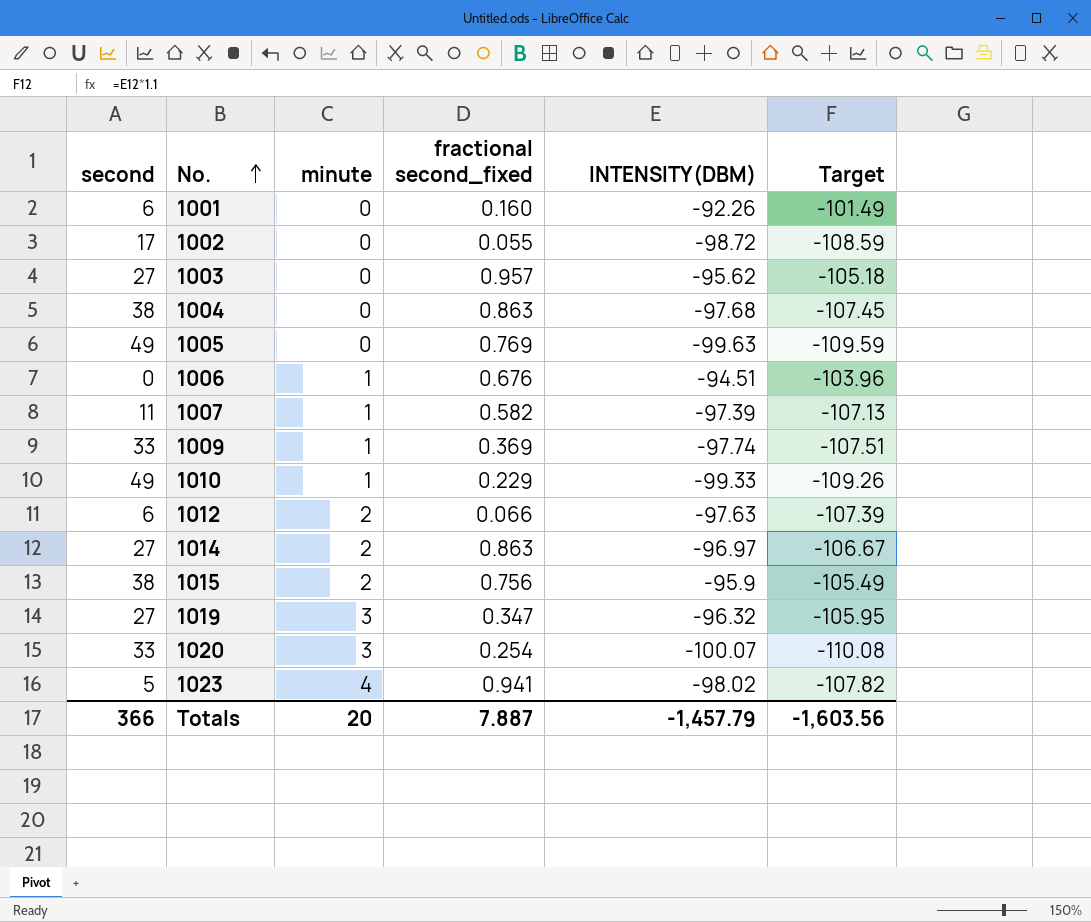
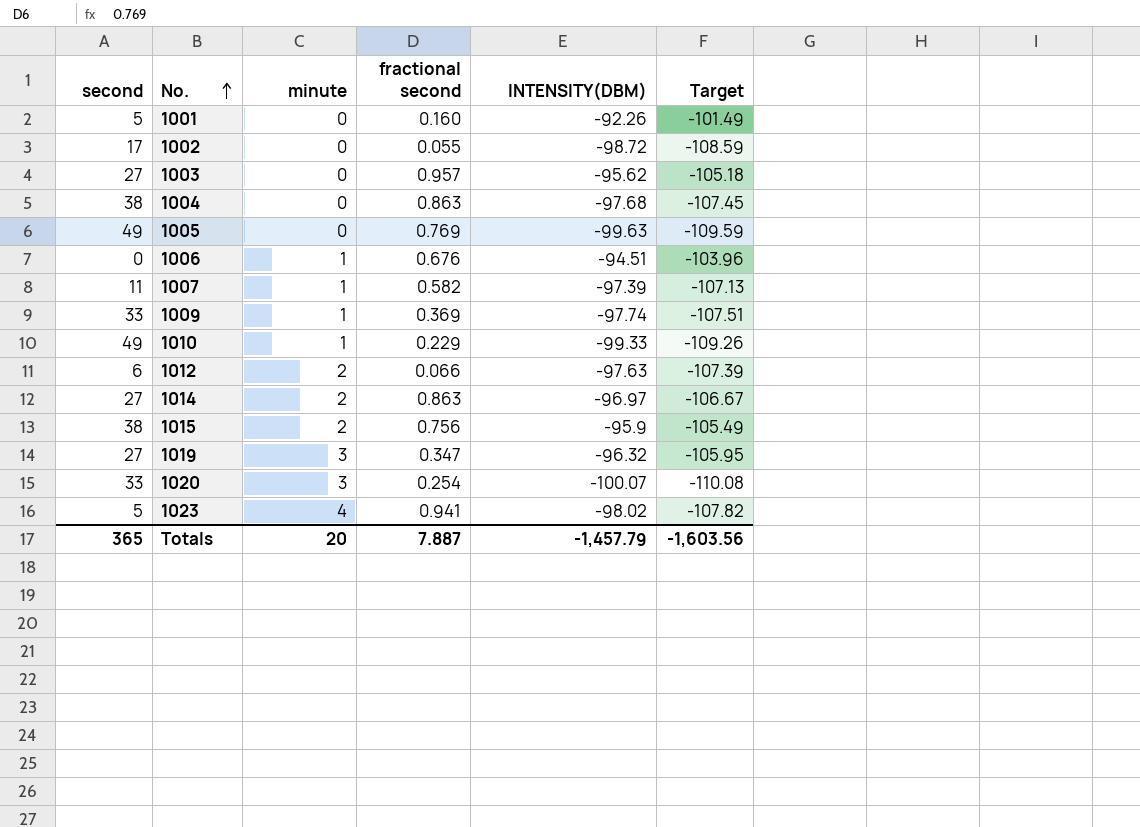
column name: fractional second_fixed -> fractional second
1001 | second: 6 -> 5
Totals | second: 366 -> 365

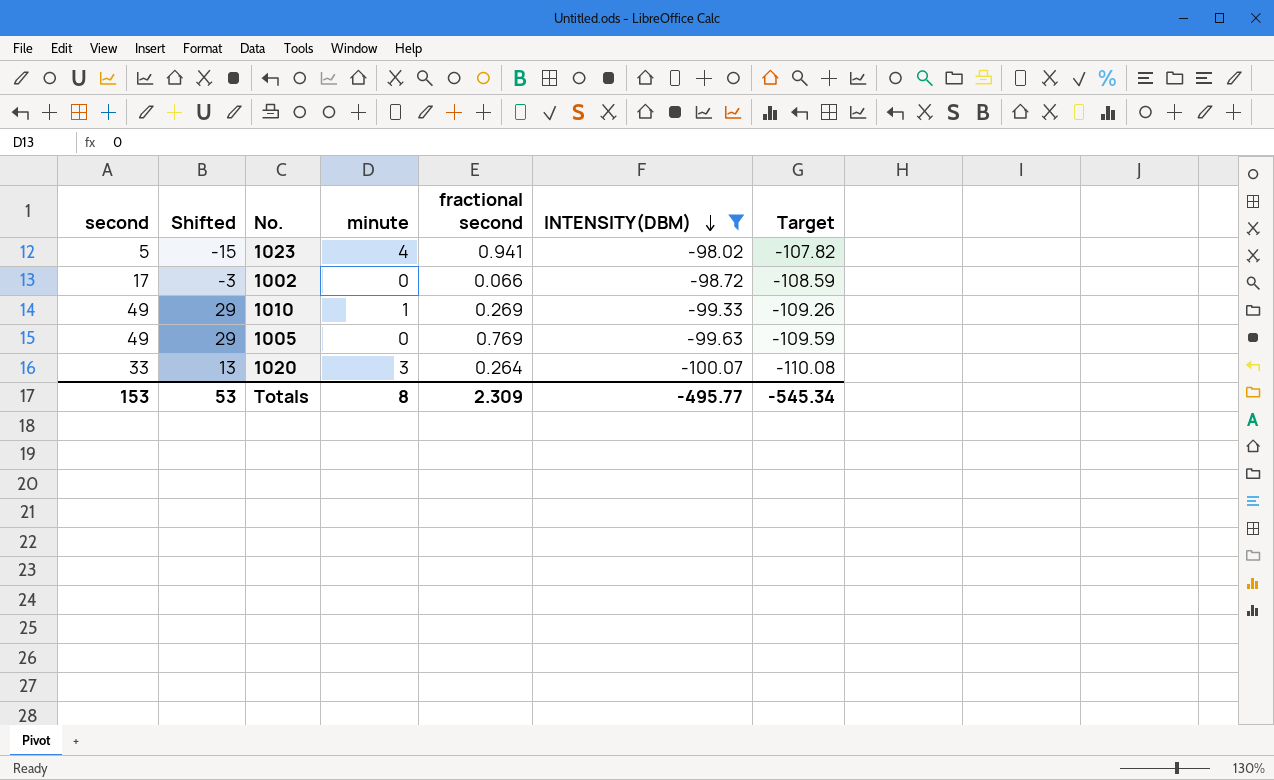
filter: none -> INTENSITY(DBM) <= -98.02
row order: No. ascending -> INTENSITY(DBM) descending
column Shifted | formula: none -> [second] - 20
1002 | fractional second: 0.055 -> 0.066
1010 | fractional second: 0.229 -> 0.269
1020 | fractional second: 0.254 -> 0.264
Totals | second: 365 -> 153
Totals | minute: 20 -> 8
Totals | fractional second: 7.887 -> 2.309
Totals | INTENSITY(DBM): -1,457.79 -> -495.77
Totals | Target: -1,603.56 -> -545.34

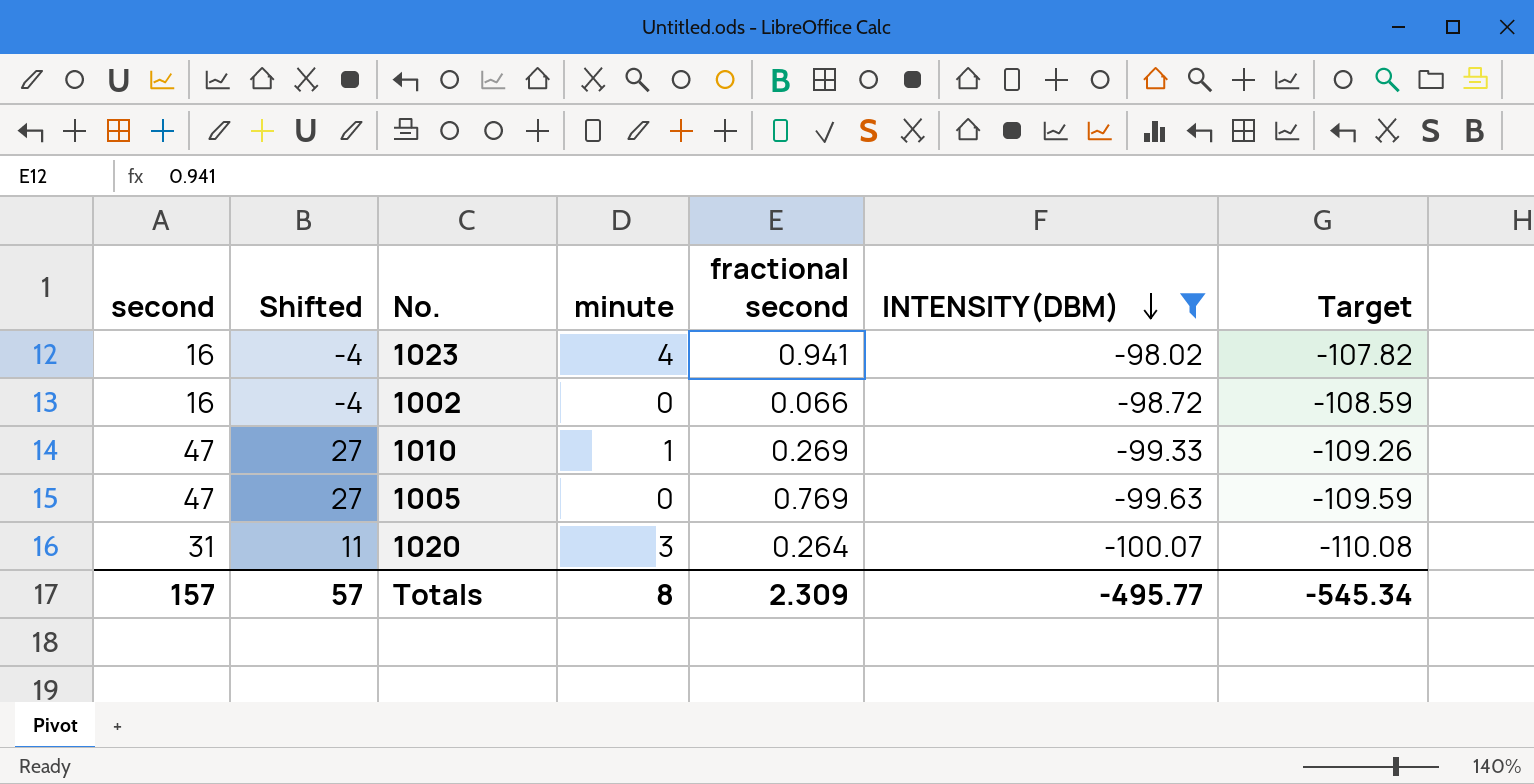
1023 | second: 5 -> 16
1023 | Shifted: -15 -> -4
1002 | second: 17 -> 16
1002 | Shifted: -3 -> -4
1010 | second: 49 -> 47
1010 | Shifted: 29 -> 27
1005 | second: 49 -> 47
1005 | Shifted: 29 -> 27
1020 | second: 33 -> 31
1020 | Shifted: 13 -> 11
Totals | second: 153 -> 157
Totals | Shifted: 53 -> 57

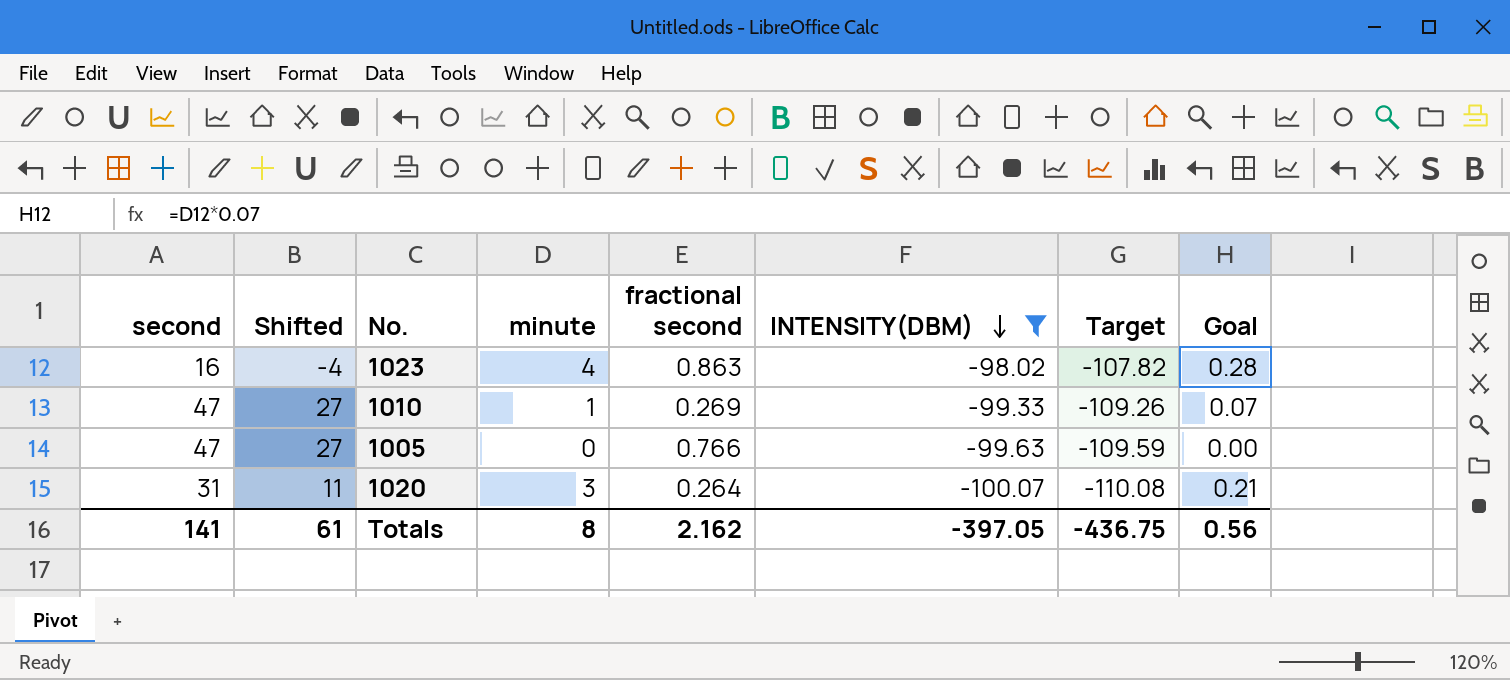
column Goal | formula: none -> [minute] * 0.07
row 1002: 16 | -4 | 0 | 0.066 | -98.72 | -108.59 -> none
1023 | fractional second: 0.941 -> 0.863
1005 | fractional second: 0.769 -> 0.766
Totals | second: 157 -> 141
Totals | Shifted: 57 -> 61
Totals | fractional second: 2.309 -> 2.162
Totals | INTENSITY(DBM): -495.77 -> -397.05
Totals | Target: -545.34 -> -436.75

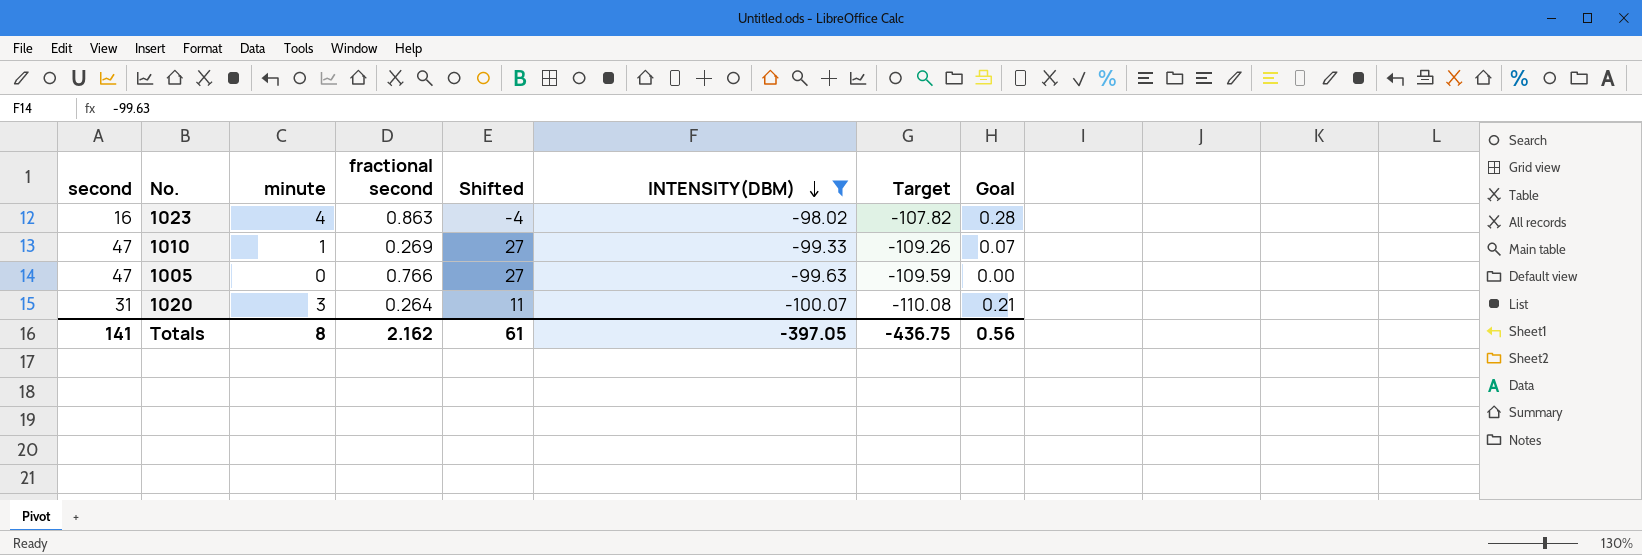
column Shifted | position: 2 -> 5

